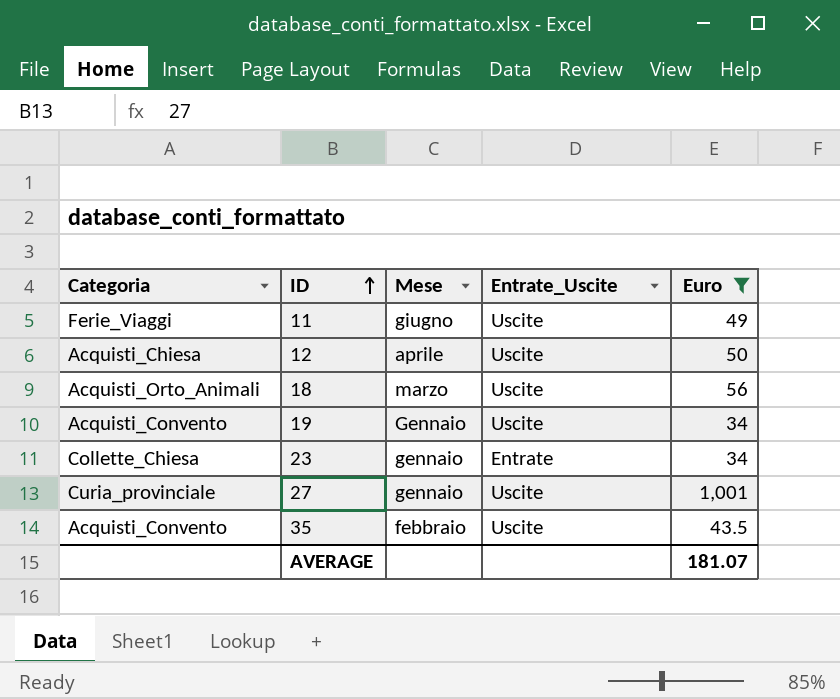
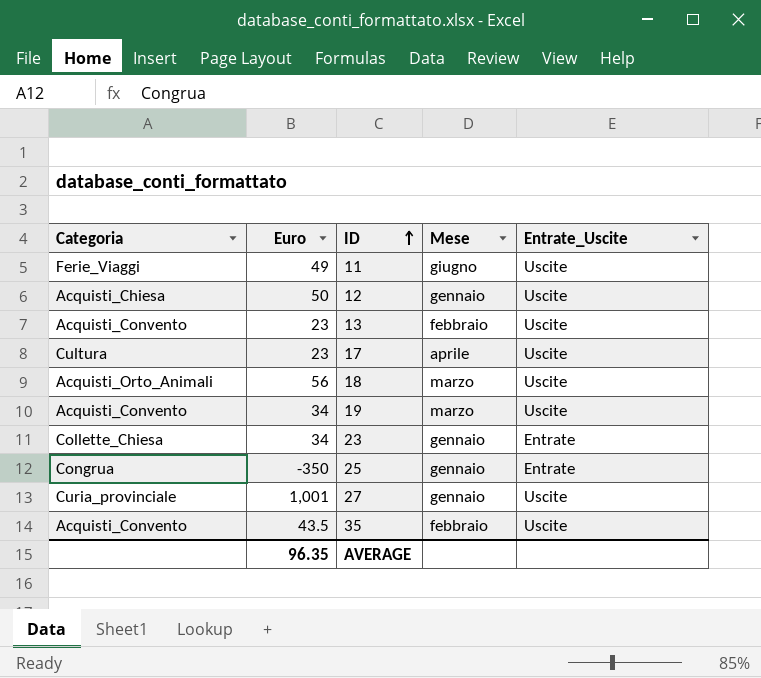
filter: Euro >= 34 -> none
column Euro | position: 5 -> 2
12 | Mese: aprile -> gennaio
19 | Mese: Gennaio -> marzo
AVERAGE | Euro: 181.07 -> 96.35

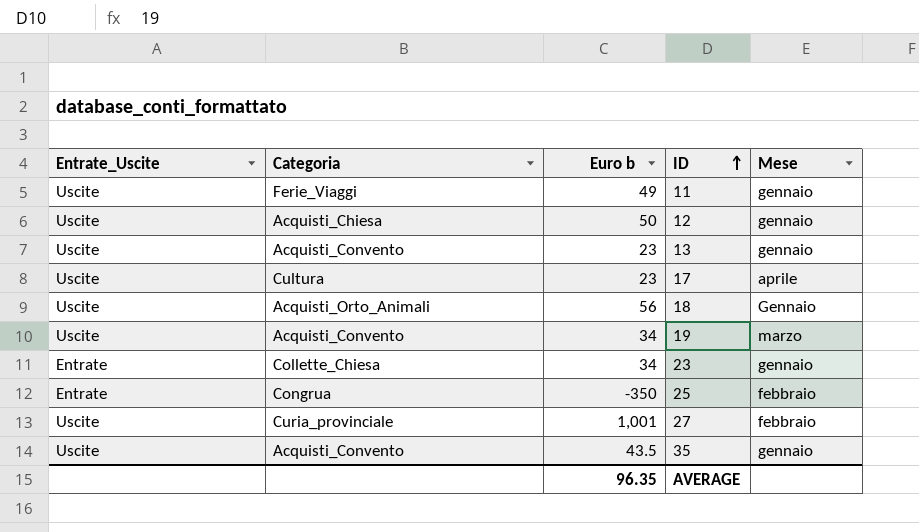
column Entrate_Uscite | position: 5 -> 1
column name: Euro -> Euro b
11 | Mese: giugno -> gennaio
13 | Mese: febbraio -> gennaio
18 | Mese: marzo -> Gennaio
25 | Mese: gennaio -> febbraio
27 | Mese: gennaio -> febbraio
35 | Mese: febbraio -> gennaio

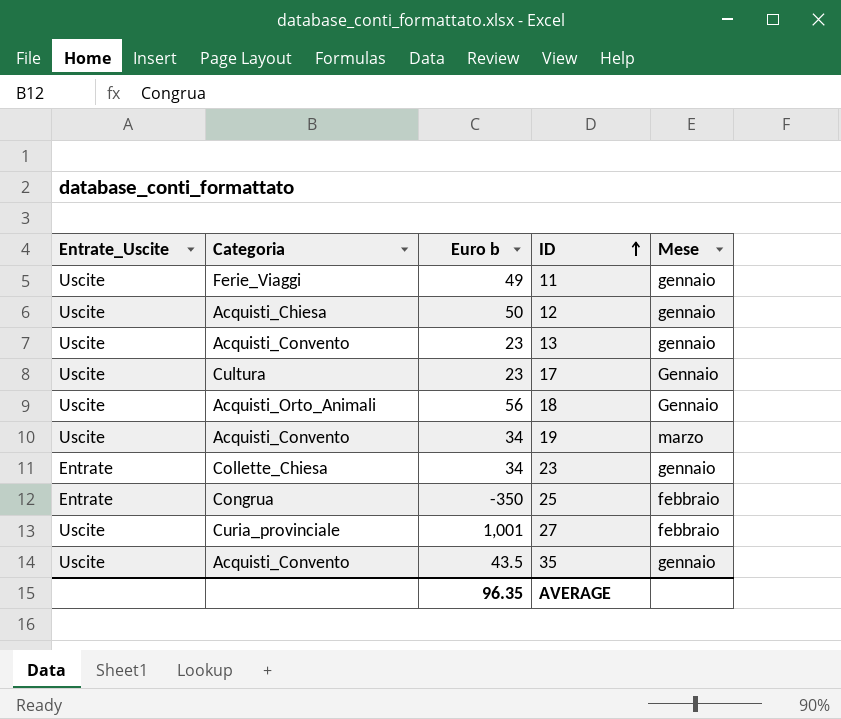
17 | Mese: aprile -> Gennaio

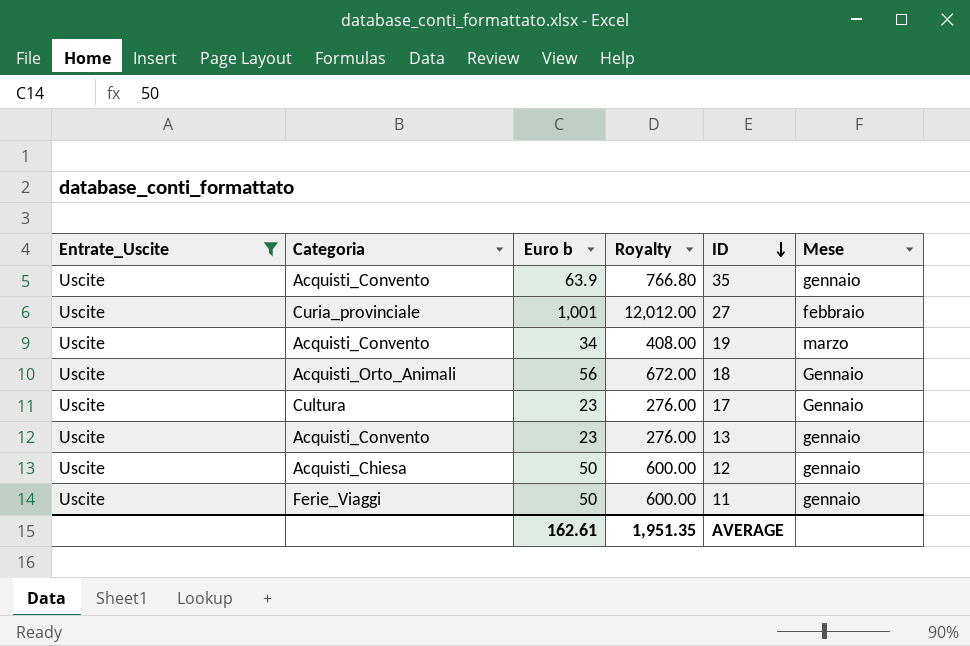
filter: none -> Entrate_Uscite = Uscite
row order: ID ascending -> ID descending
column Royalty | formula: none -> [Euro b] * 12
35 | Euro b: 43.5 -> 63.9
11 | Euro b: 49 -> 50
AVERAGE | Euro b: 96.35 -> 162.61

